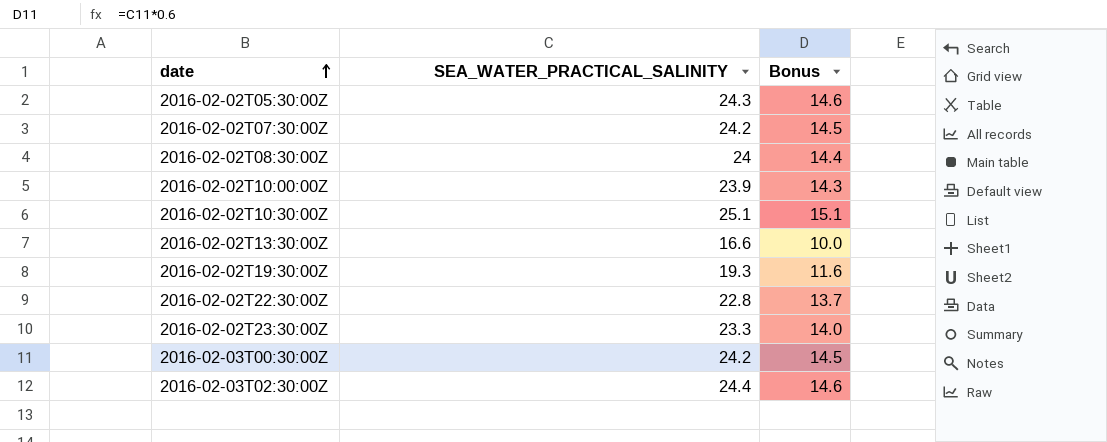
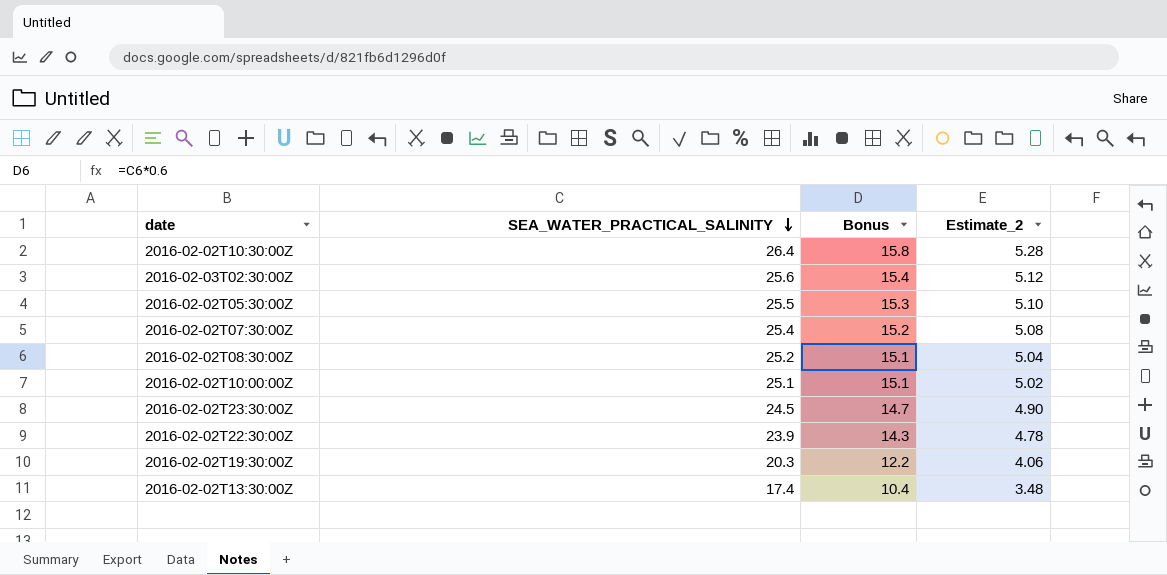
row order: date ascending -> SEA_WATER_PRACTICAL_SALINITY descending
column Estimate_2 | formula: none -> [SEA_WATER_PRACTICAL_SALINITY] * 0.2
row 2016-02-03T00:30:00Z: 24.2 | 14.5 -> none
2016-02-02T10:30:00Z | SEA_WATER_PRACTICAL_SALINITY: 25.1 -> 26.4
2016-02-02T10:30:00Z | Bonus: 15.1 -> 15.8
2016-02-03T02:30:00Z | SEA_WATER_PRACTICAL_SALINITY: 24.4 -> 25.6
2016-02-03T02:30:00Z | Bonus: 14.6 -> 15.4
2016-02-02T05:30:00Z | SEA_WATER_PRACTICAL_SALINITY: 24.3 -> 25.5
2016-02-02T05:30:00Z | Bonus: 14.6 -> 15.3
2016-02-02T07:30:00Z | SEA_WATER_PRACTICAL_SALINITY: 24.2 -> 25.4
2016-02-02T07:30:00Z | Bonus: 14.5 -> 15.2
2016-02-02T08:30:00Z | SEA_WATER_PRACTICAL_SALINITY: 24 -> 25.2
2016-02-02T08:30:00Z | Bonus: 14.4 -> 15.1
2016-02-02T10:00:00Z | SEA_WATER_PRACTICAL_SALINITY: 23.9 -> 25.1
2016-02-02T10:00:00Z | Bonus: 14.3 -> 15.1
2016-02-02T23:30:00Z | SEA_WATER_PRACTICAL_SALINITY: 23.3 -> 24.5
2016-02-02T23:30:00Z | Bonus: 14.0 -> 14.7
2016-02-02T22:30:00Z | SEA_WATER_PRACTICAL_SALINITY: 22.8 -> 23.9
2016-02-02T22:30:00Z | Bonus: 13.7 -> 14.3
2016-02-02T19:30:00Z | SEA_WATER_PRACTICAL_SALINITY: 19.3 -> 20.3
2016-02-02T19:30:00Z | Bonus: 11.6 -> 12.2
2016-02-02T13:30:00Z | SEA_WATER_PRACTICAL_SALINITY: 16.6 -> 17.4
2016-02-02T13:30:00Z | Bonus: 10.0 -> 10.4

